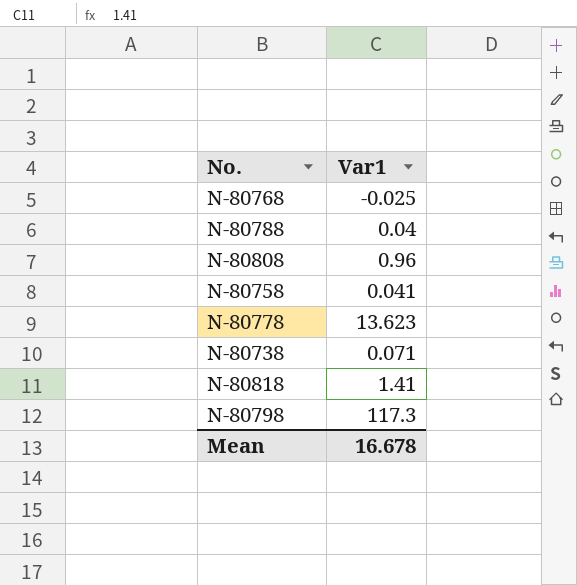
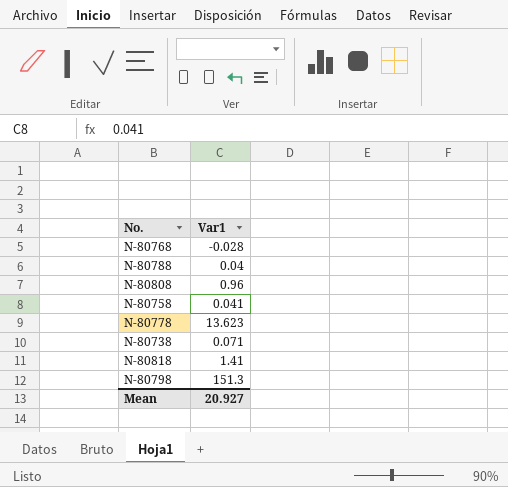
N-80768 | Var1: -0.025 -> -0.028
N-80798 | Var1: 117.3 -> 151.3
Mean | Var1: 16.678 -> 20.927

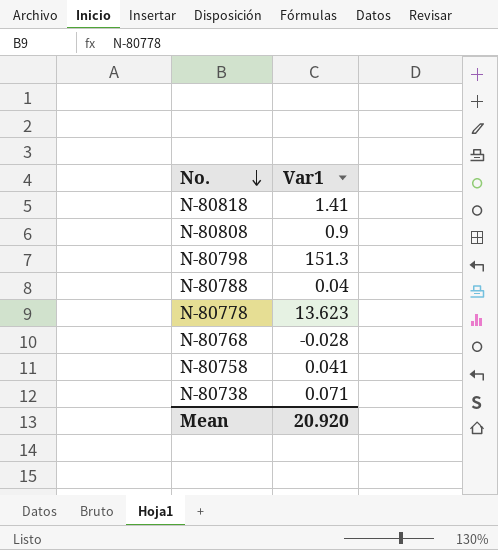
row order: none -> No. descending
N-80808 | Var1: 0.96 -> 0.9
Mean | Var1: 20.927 -> 20.920

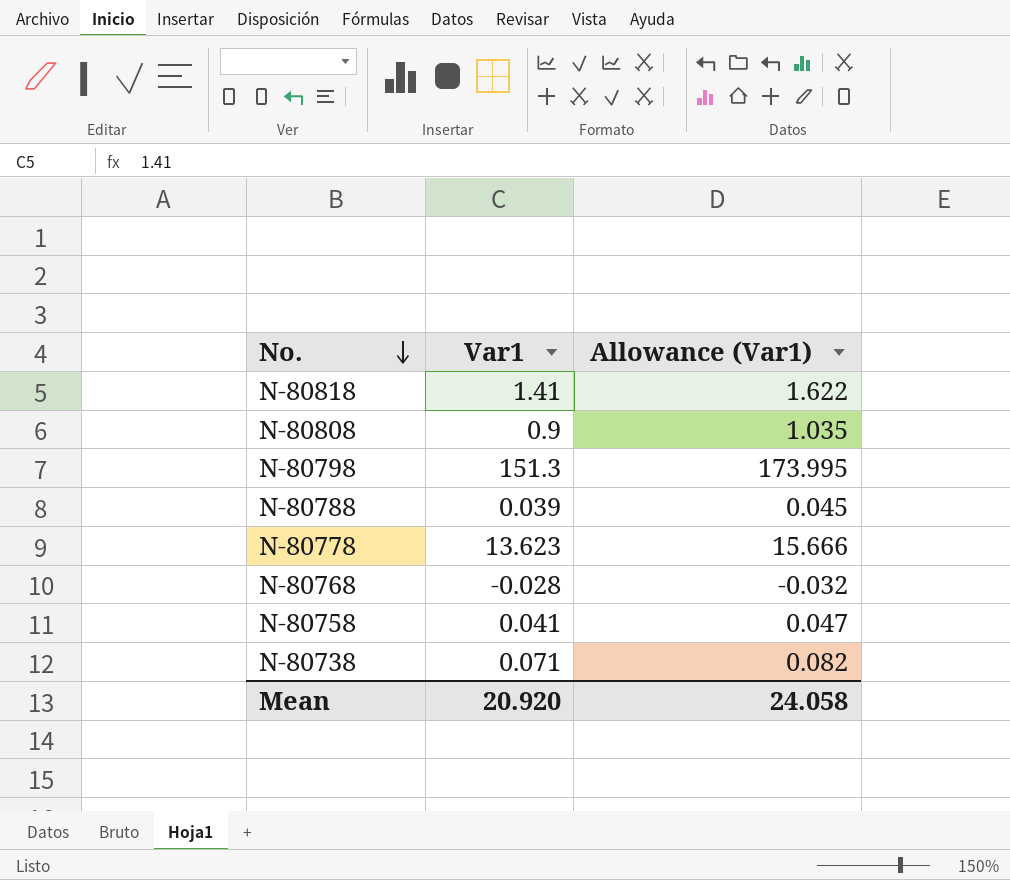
column Allowance (Var1) | formula: none -> [Var1] * 1.15
N-80788 | Var1: 0.04 -> 0.039

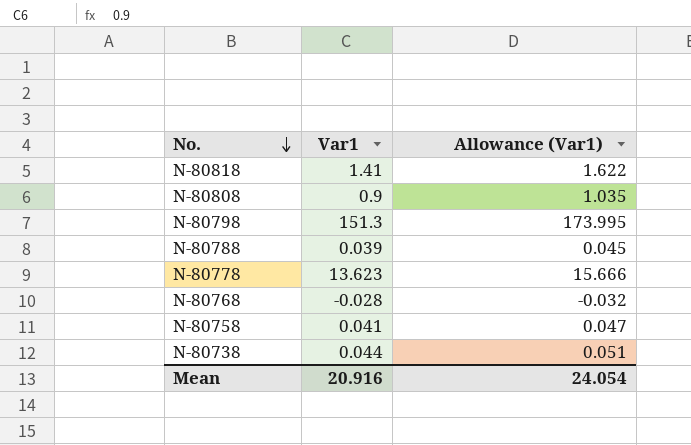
N-80738 | Var1: 0.071 -> 0.044
N-80738 | Allowance (Var1): 0.082 -> 0.051
Mean | Var1: 20.920 -> 20.916
Mean | Allowance (Var1): 24.058 -> 24.054

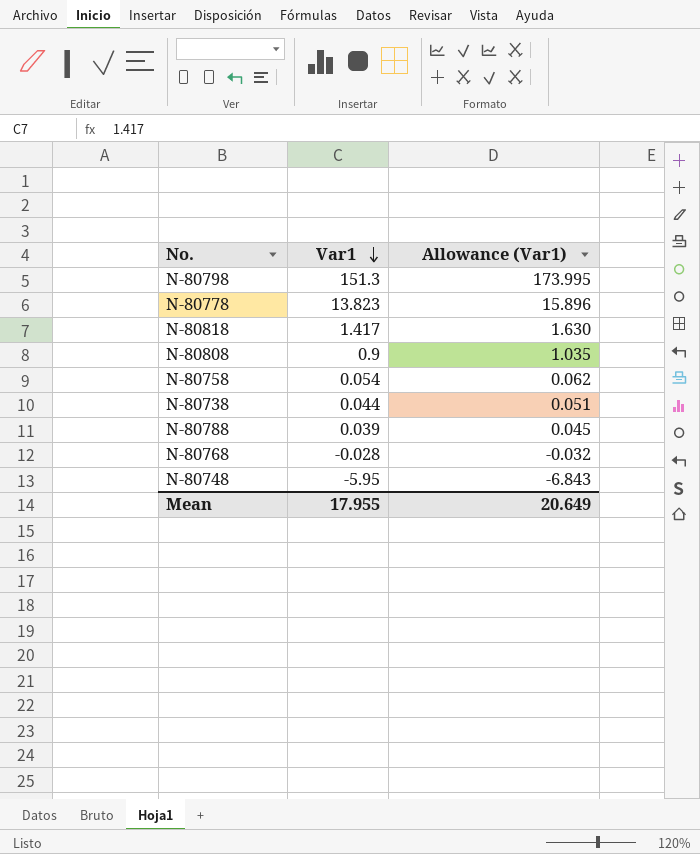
row order: No. descending -> Var1 descending
N-80778 | Var1: 13.623 -> 13.823
N-80778 | Allowance (Var1): 15.666 -> 15.896
N-80818 | Var1: 1.41 -> 1.417
N-80818 | Allowance (Var1): 1.622 -> 1.630
N-80758 | Var1: 0.041 -> 0.054
N-80758 | Allowance (Var1): 0.047 -> 0.062
row N-80748: none -> -5.95 | -6.843
Mean | Var1: 20.916 -> 17.955
Mean | Allowance (Var1): 24.054 -> 20.649

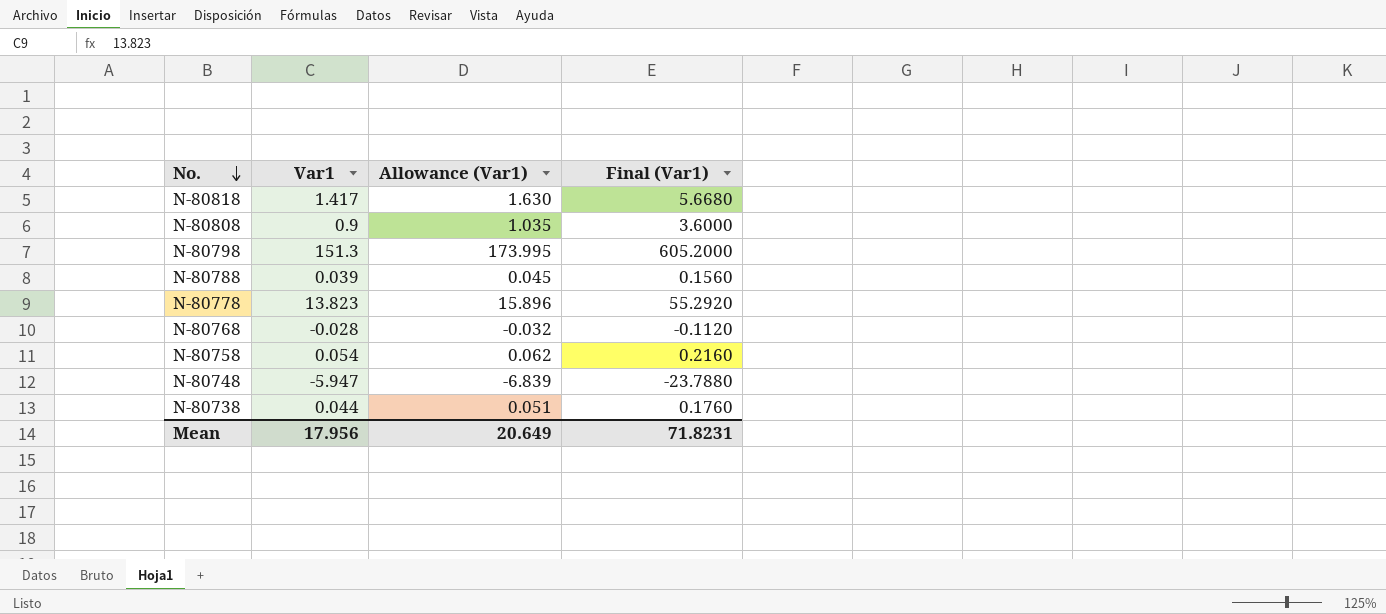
row order: Var1 descending -> No. descending
column Final (Var1) | formula: none -> [Var1] * 4
N-80748 | Var1: -5.95 -> -5.947
N-80748 | Allowance (Var1): -6.843 -> -6.839
Mean | Var1: 17.955 -> 17.956

